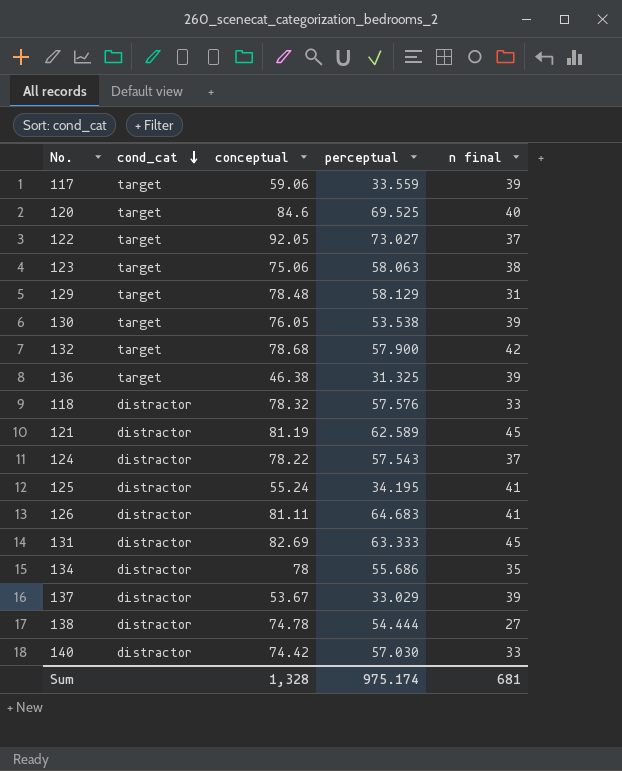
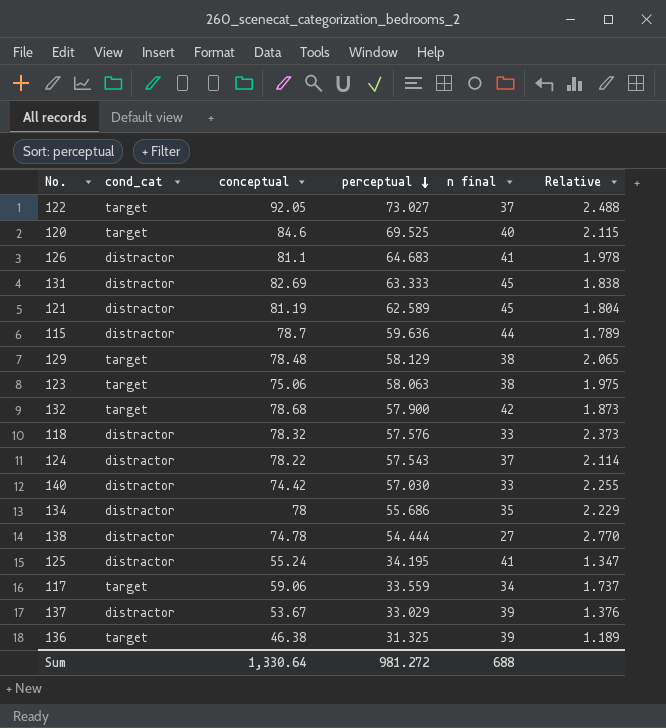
row order: cond_cat descending -> perceptual descending
column Relative | formula: none -> [conceptual] / [n final]
row 130: target | 76.05 | 53.538 | 39 -> none
126 | conceptual: 81.11 -> 81.1
row 115: none -> distractor | 78.7 | 59.636 | 44 | 1.789
129 | n final: 31 -> 38
117 | n final: 39 -> 34
Sum | conceptual: 1,328 -> 1,330.64
Sum | perceptual: 975.174 -> 981.272
Sum | n final: 681 -> 688

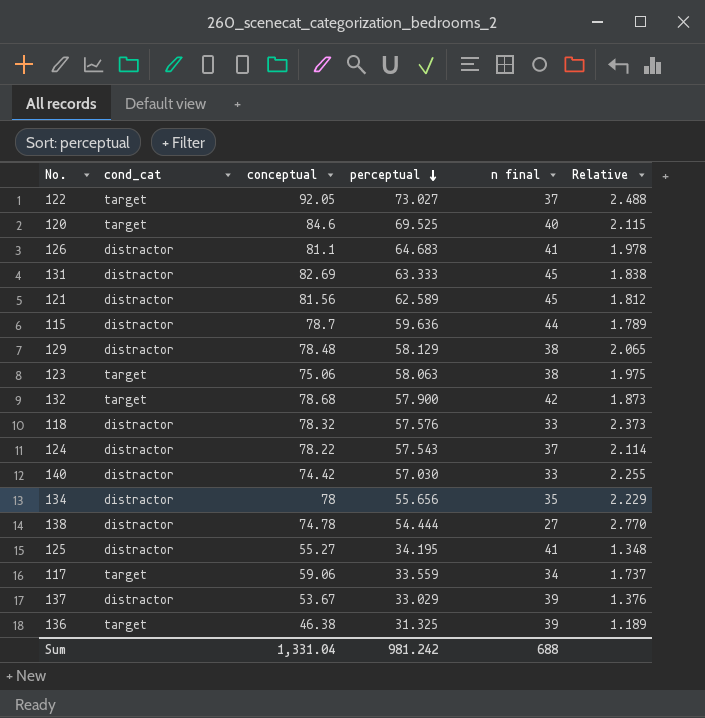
121 | conceptual: 81.19 -> 81.56
121 | Relative: 1.804 -> 1.812
129 | cond_cat: target -> distractor
134 | perceptual: 55.686 -> 55.656
125 | conceptual: 55.24 -> 55.27
125 | Relative: 1.347 -> 1.348
Sum | conceptual: 1,330.64 -> 1,331.04
Sum | perceptual: 981.272 -> 981.242

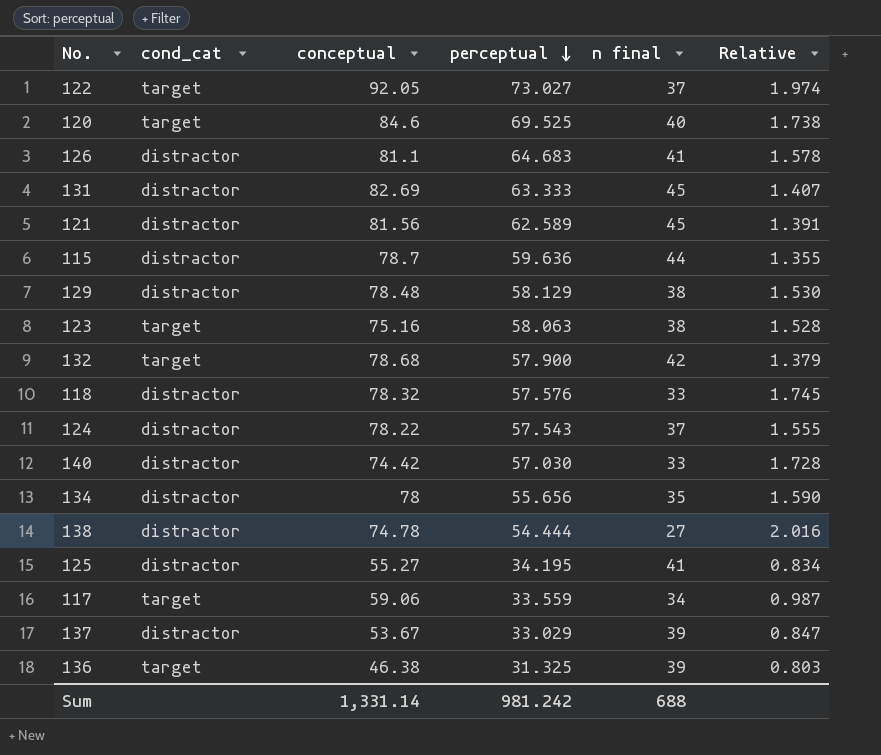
column Relative | formula: [conceptual] / [n final] -> [perceptual] / [n final]
123 | conceptual: 75.06 -> 75.16
Sum | conceptual: 1,331.04 -> 1,331.14

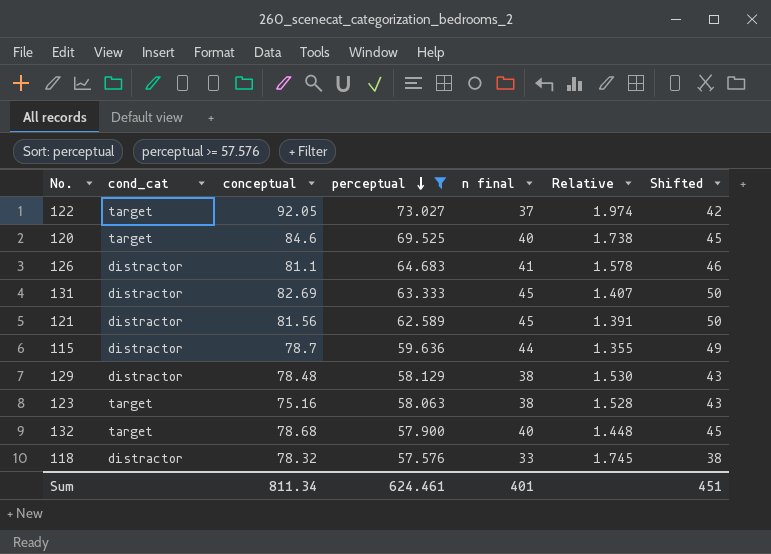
filter: none -> perceptual >= 57.576
column Shifted | formula: none -> [n final] + 5
132 | n final: 42 -> 40
132 | Relative: 1.379 -> 1.448
Sum | conceptual: 1,331.14 -> 811.34
Sum | perceptual: 981.242 -> 624.461
Sum | n final: 688 -> 401

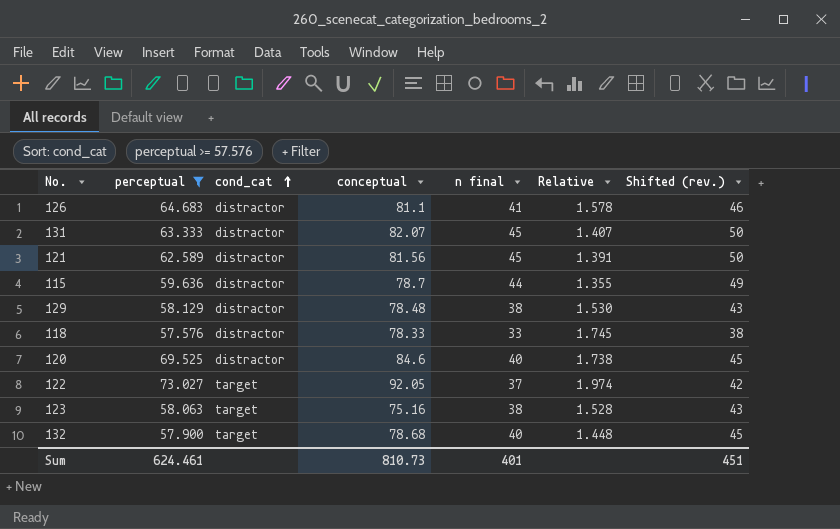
row order: perceptual descending -> cond_cat ascending
column perceptual | position: 4 -> 2
column name: Shifted -> Shifted (rev.)
131 | conceptual: 82.69 -> 82.07
118 | conceptual: 78.32 -> 78.33
120 | cond_cat: target -> distractor
Sum | conceptual: 811.34 -> 810.73

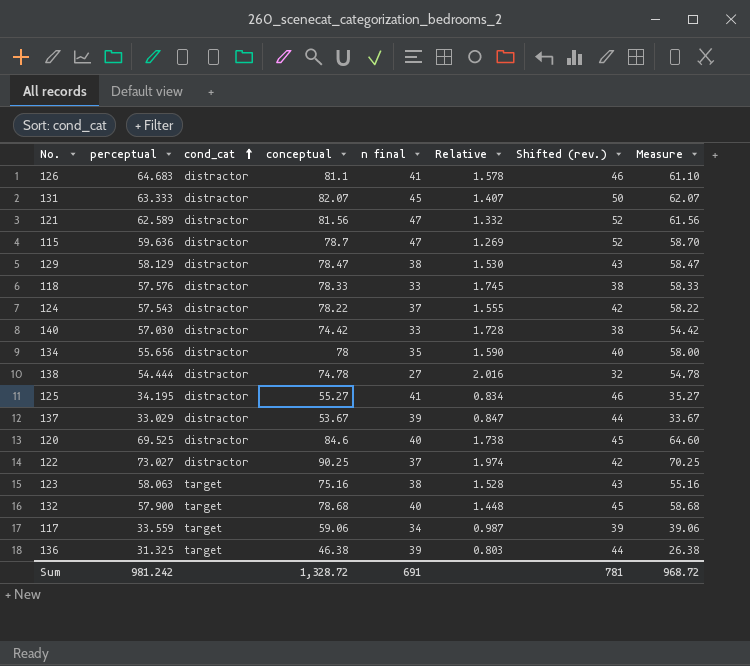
filter: perceptual >= 57.576 -> none
column Measure | formula: none -> [conceptual] - 20
121 | n final: 45 -> 47
121 | Relative: 1.391 -> 1.332
121 | Shifted (rev.): 50 -> 52
115 | n final: 44 -> 47
115 | Relative: 1.355 -> 1.269
115 | Shifted (rev.): 49 -> 52
129 | conceptual: 78.48 -> 78.47
122 | cond_cat: target -> distractor
122 | conceptual: 92.05 -> 90.25
Sum | perceptual: 624.461 -> 981.242
Sum | conceptual: 810.73 -> 1,328.72
Sum | n final: 401 -> 691
Sum | Shifted (rev.): 451 -> 781

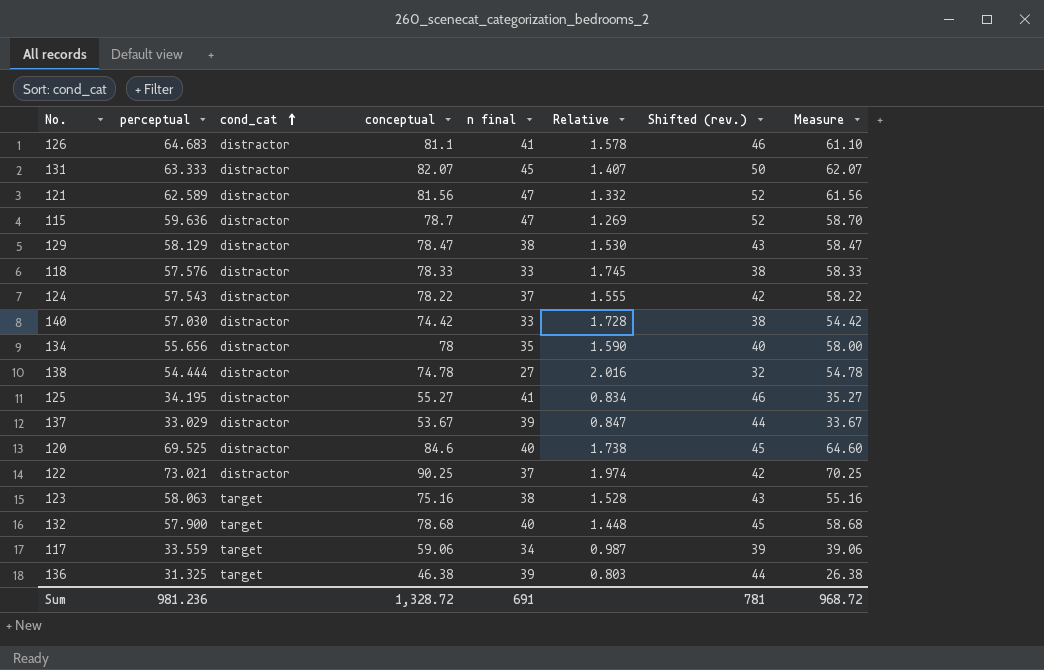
122 | perceptual: 73.027 -> 73.021
Sum | perceptual: 981.242 -> 981.236

